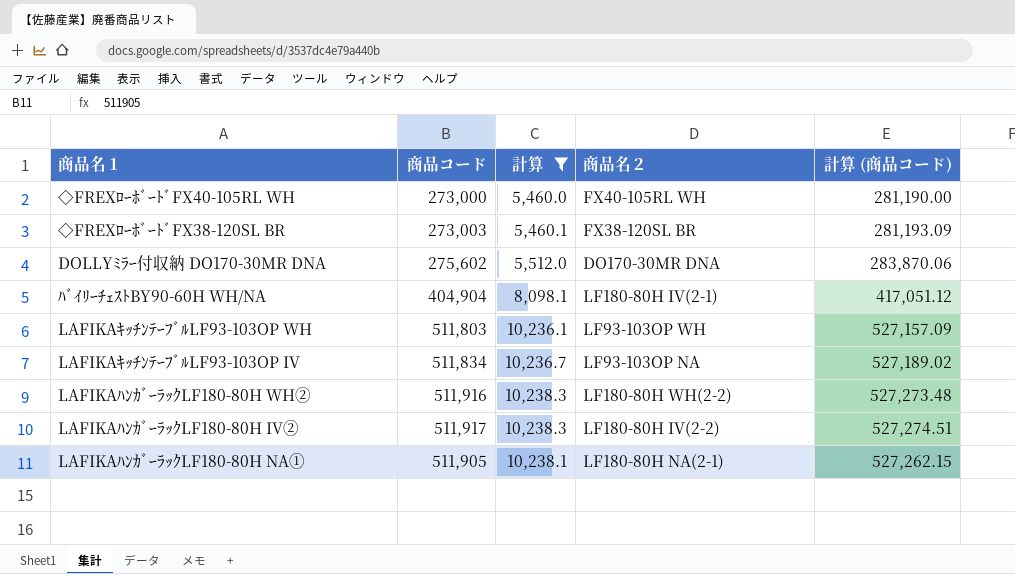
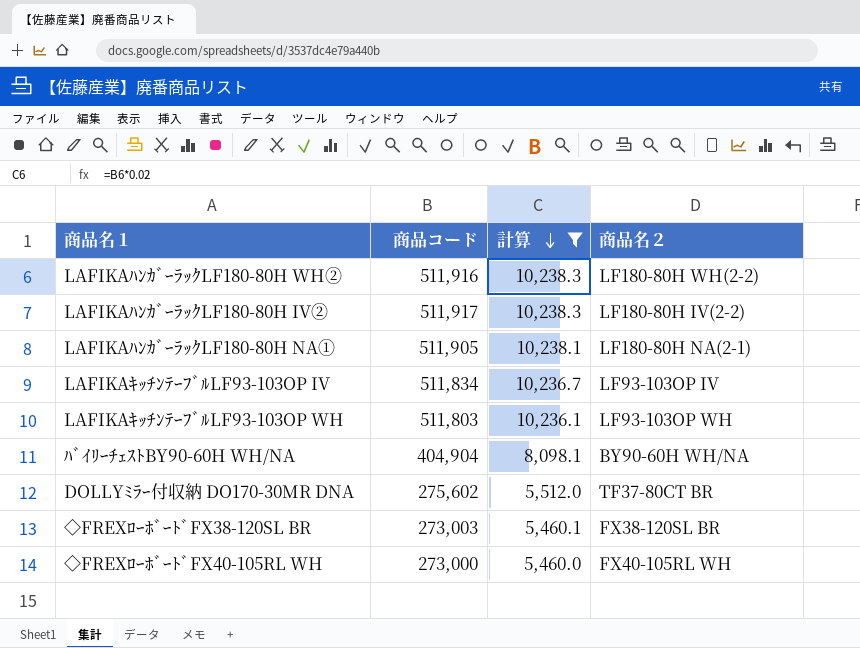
row order: none -> 計算 descending
column 計算 (商品コード) | formula: [商品コード] * 1.03 -> none
LAFIKAｷｯﾁﾝﾃｰﾌﾞﾙLF93-103OP IV | 商品名２: LF93-103OP NA -> LF93-103OP IV
ﾊﾞｲﾘｰﾁｪｽﾄBY90-60H WH/NA | 商品名２: LF180-80H IV(2-1) -> BY90-60H WH/NA
DOLLYﾐﾗｰ付収納 DO170-30MR DNA | 商品名２: DO170-30MR DNA -> TF37-80CT BR

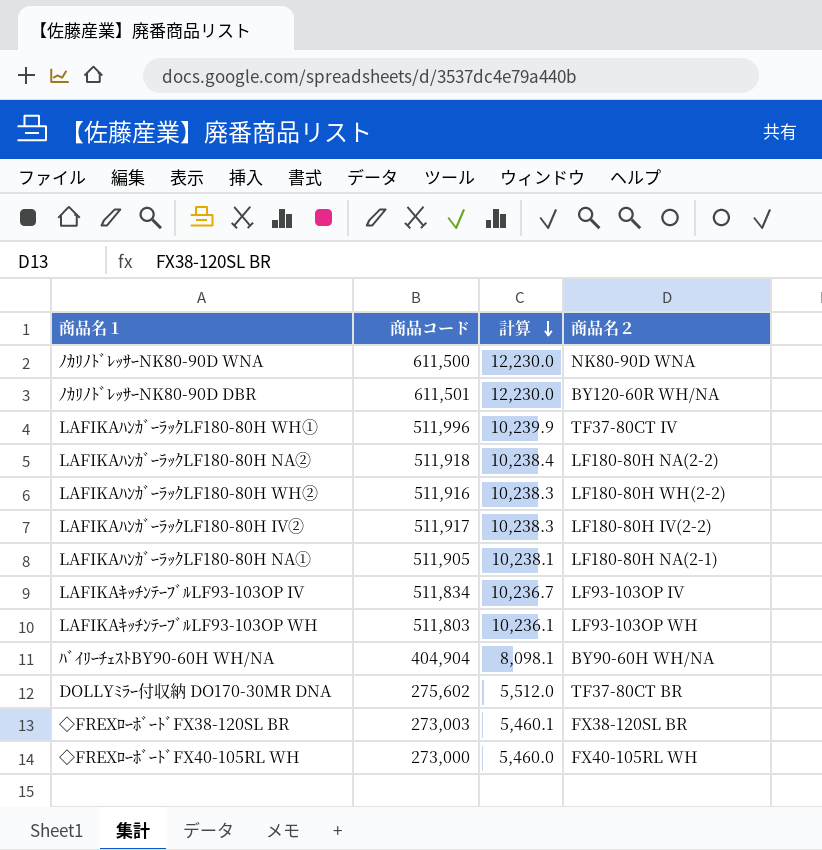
filter: 計算 <= 10,238.3 -> none

